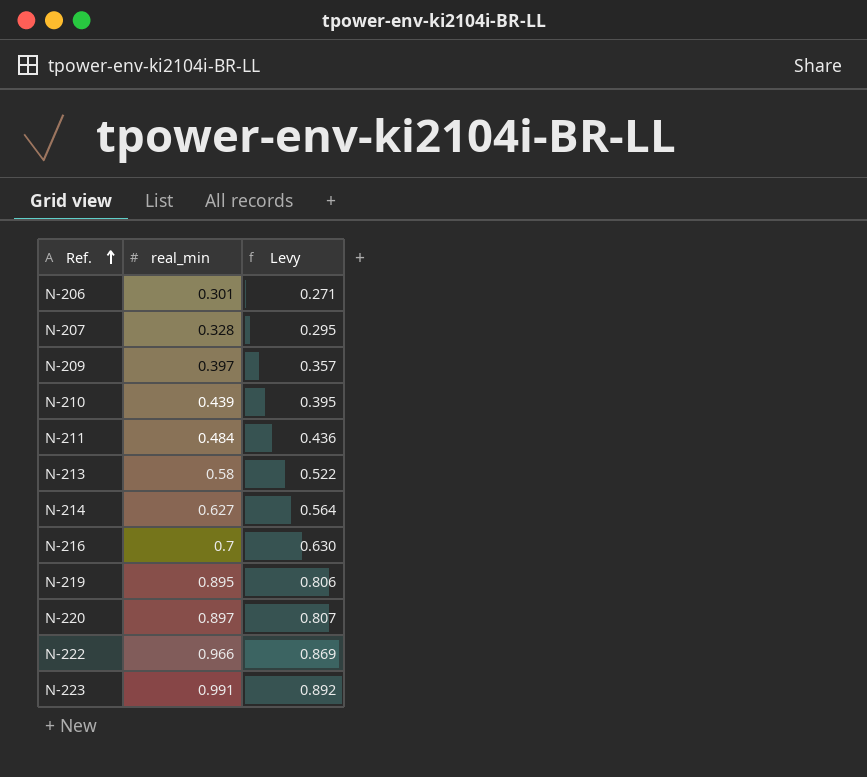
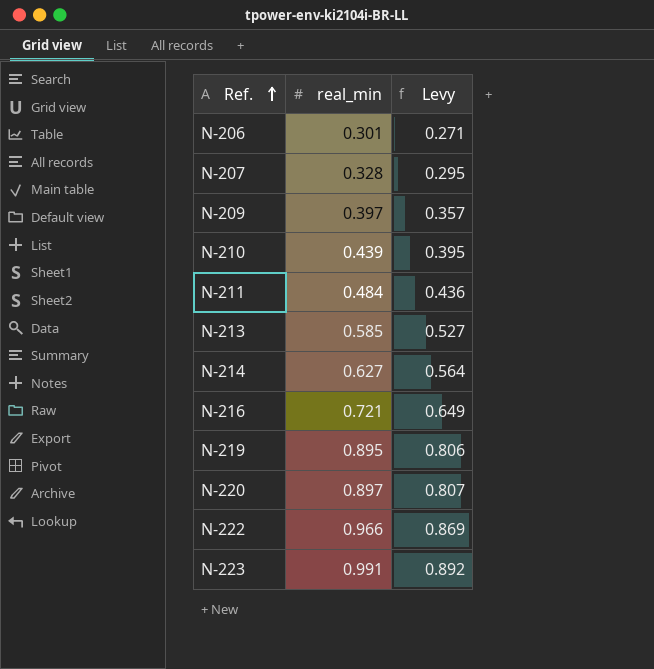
N-213 | real_min: 0.58 -> 0.585
N-213 | Levy: 0.522 -> 0.527
N-216 | real_min: 0.7 -> 0.721
N-216 | Levy: 0.630 -> 0.649

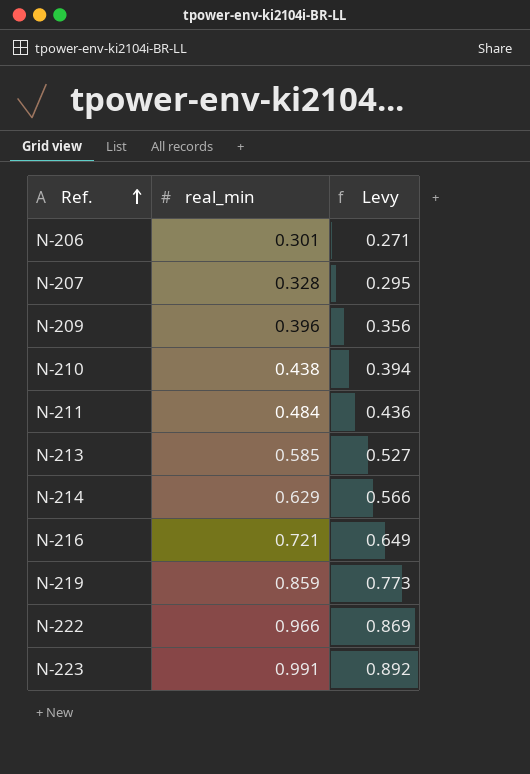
row N-220: 0.897 | 0.807 -> none
N-209 | real_min: 0.397 -> 0.396
N-209 | Levy: 0.357 -> 0.356
N-210 | real_min: 0.439 -> 0.438
N-210 | Levy: 0.395 -> 0.394
N-214 | real_min: 0.627 -> 0.629
N-214 | Levy: 0.564 -> 0.566
N-219 | real_min: 0.895 -> 0.859
N-219 | Levy: 0.806 -> 0.773

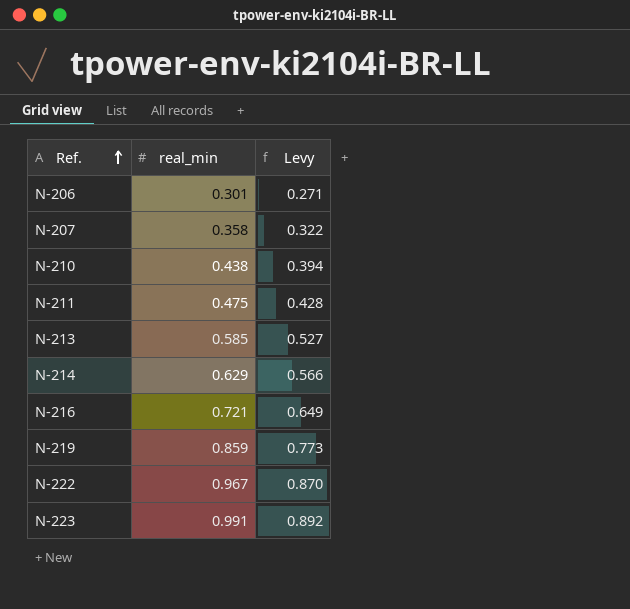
row N-209: 0.396 | 0.356 -> none
N-207 | real_min: 0.328 -> 0.358
N-207 | Levy: 0.295 -> 0.322
N-211 | real_min: 0.484 -> 0.475
N-211 | Levy: 0.436 -> 0.428
N-222 | real_min: 0.966 -> 0.967
N-222 | Levy: 0.869 -> 0.870

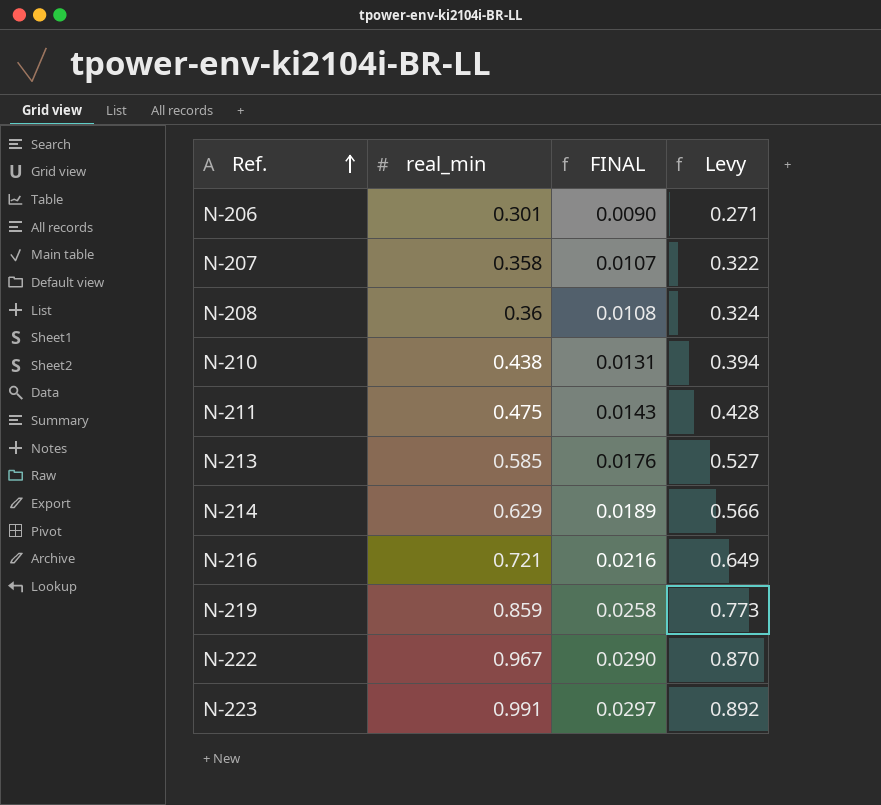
column FINAL | formula: none -> [real_min] * 0.03
row N-208: none -> 0.36 | 0.0108 | 0.324

